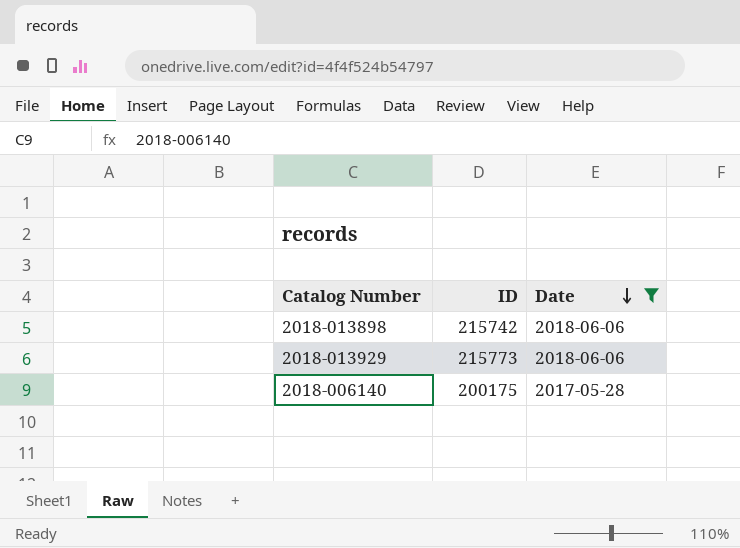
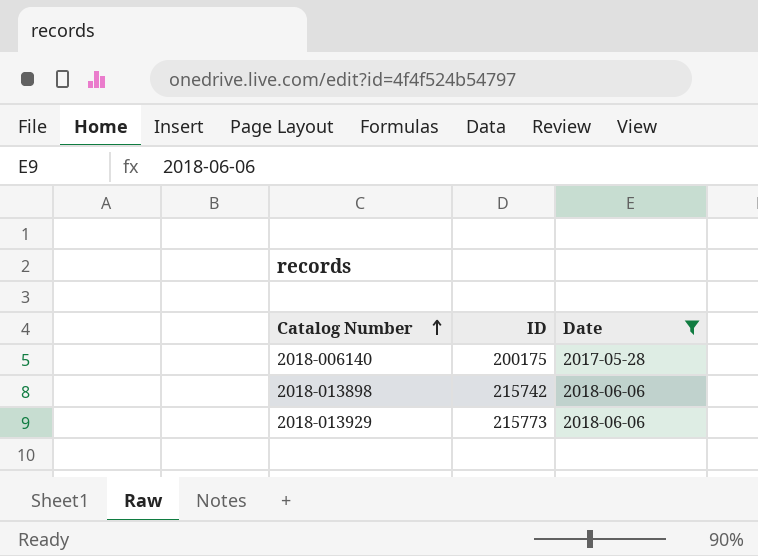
row order: Date descending -> Catalog Number ascending

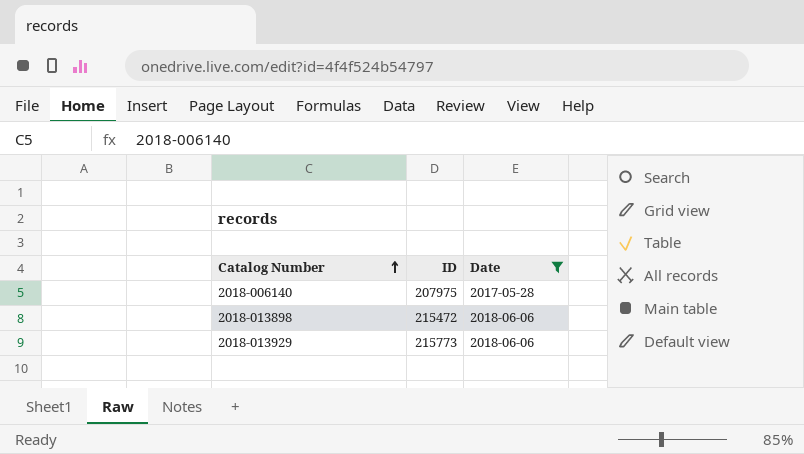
2018-006140 | ID: 200175 -> 207975
2018-013898 | ID: 215742 -> 215472

